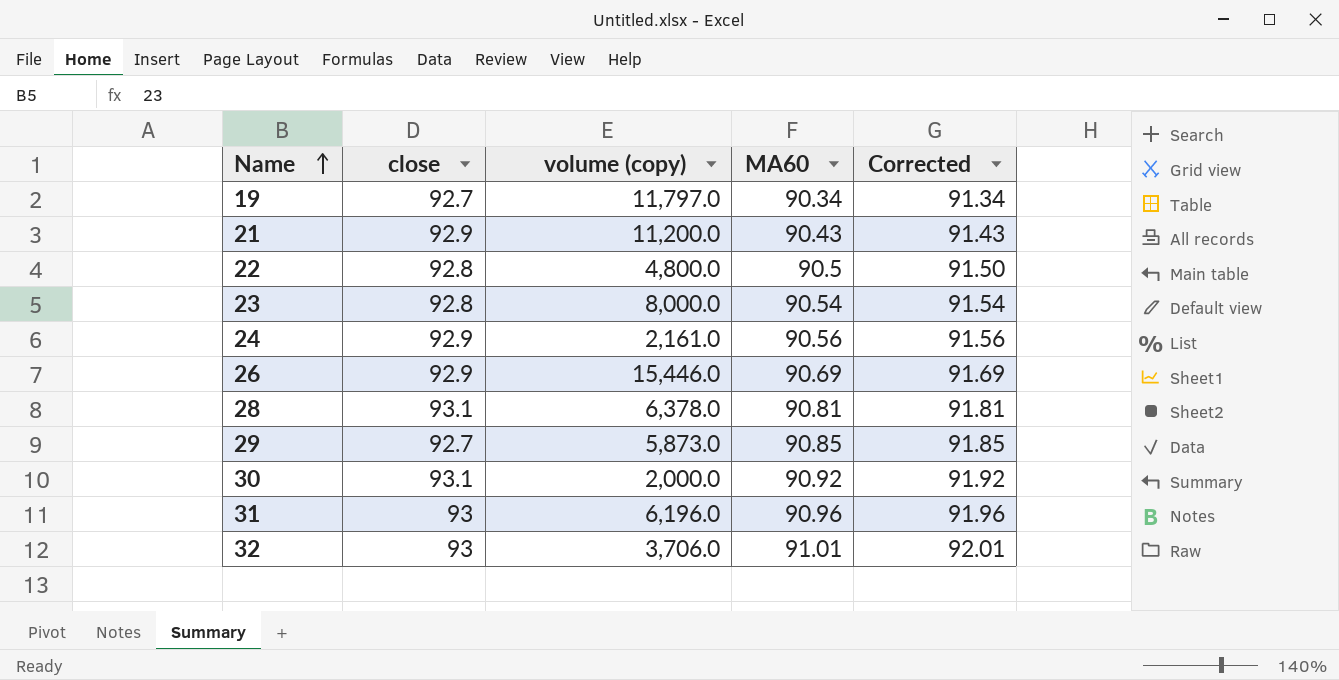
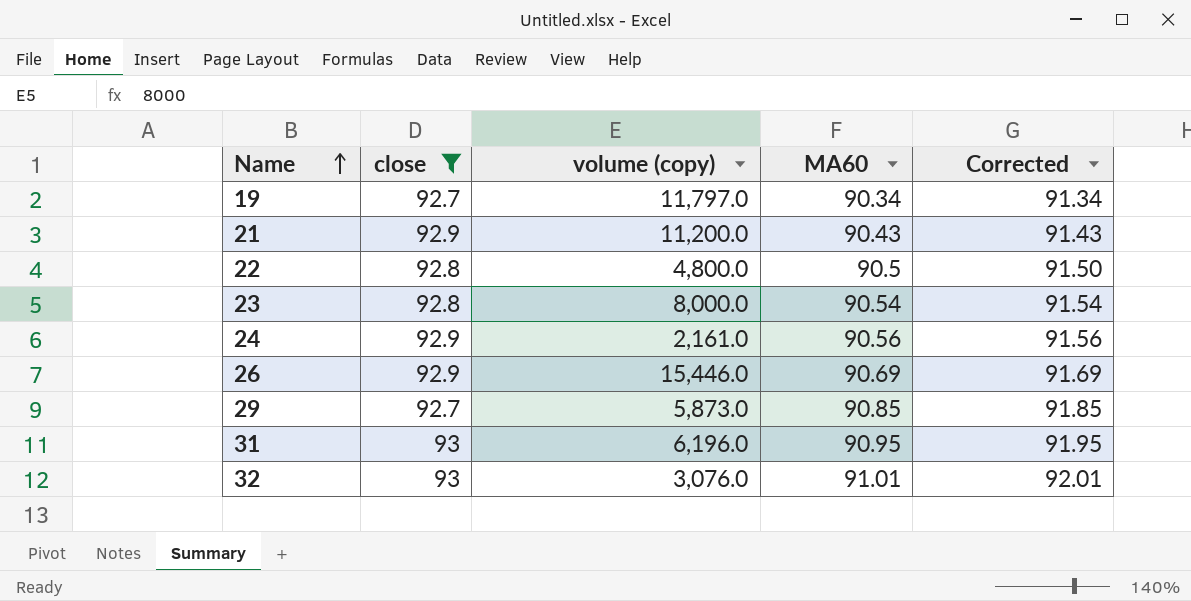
filter: none -> close != 93.1
31 | MA60: 90.96 -> 90.95
31 | Corrected: 91.96 -> 91.95
32 | volume (copy): 3,706.0 -> 3,076.0

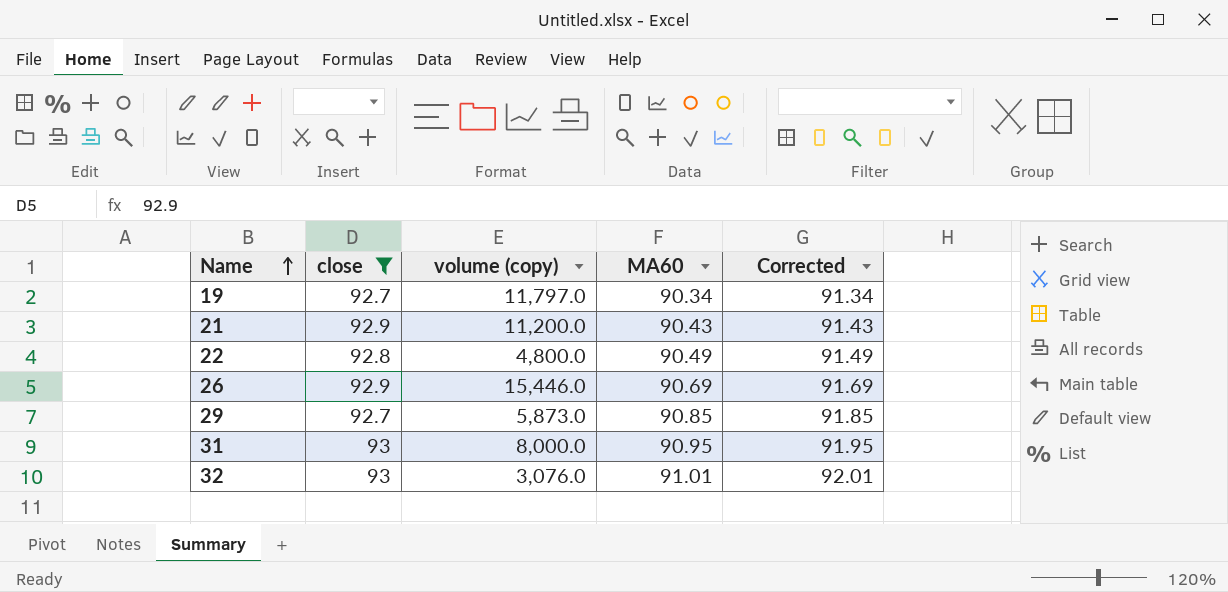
row 23: 92.8 | 8,000.0 | 90.54 | 91.54 -> none
row 24: 92.9 | 2,161.0 | 90.56 | 91.56 -> none
22 | MA60: 90.5 -> 90.49
22 | Corrected: 91.50 -> 91.49
31 | volume (copy): 6,196.0 -> 8,000.0

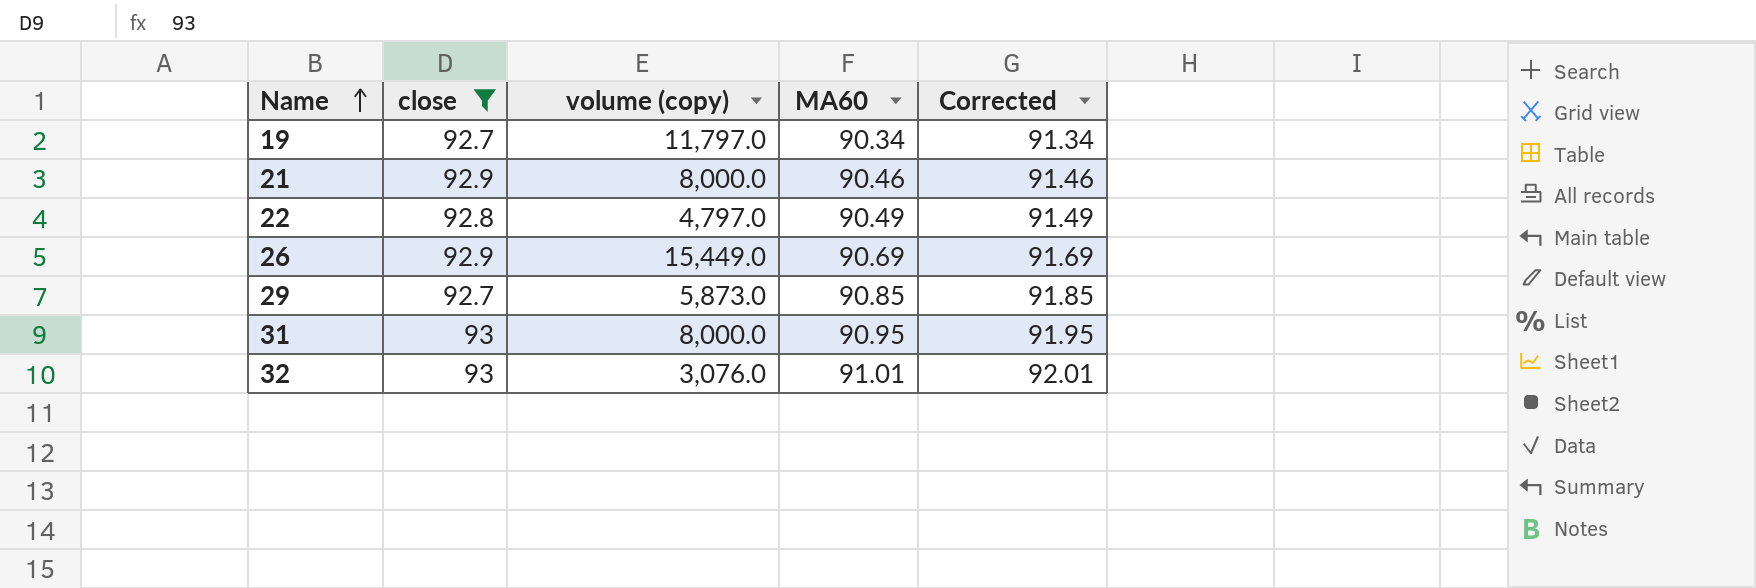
21 | volume (copy): 11,200.0 -> 8,000.0
21 | MA60: 90.43 -> 90.46
21 | Corrected: 91.43 -> 91.46
22 | volume (copy): 4,800.0 -> 4,797.0
26 | volume (copy): 15,446.0 -> 15,449.0

